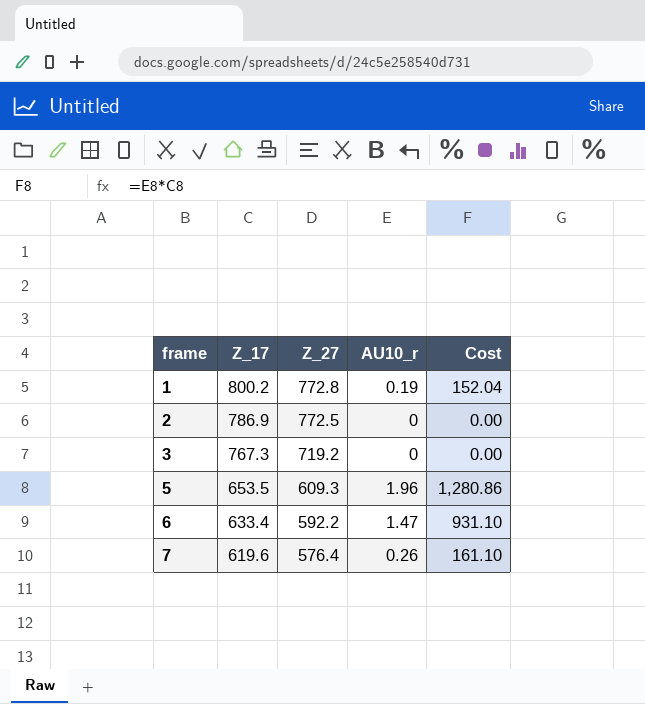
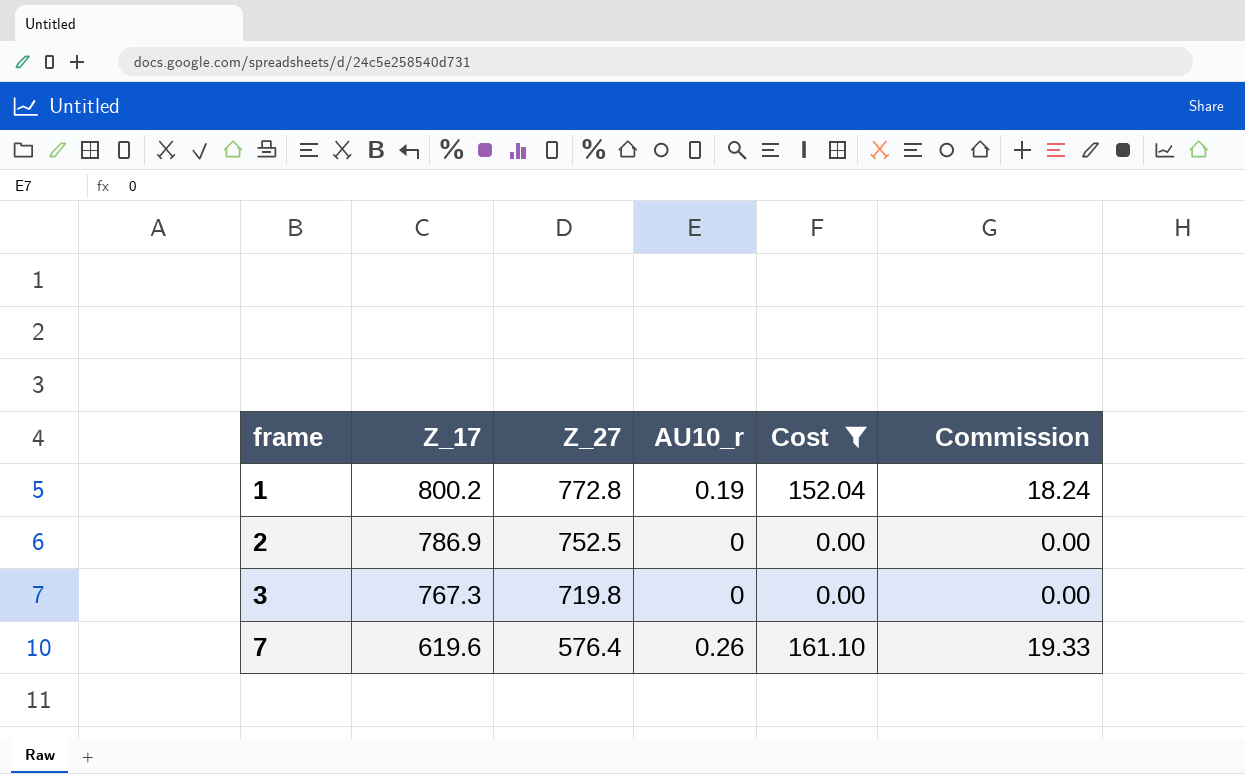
filter: none -> Cost <= 161.10
column Commission | formula: none -> [Cost] * 0.12
2 | Z_27: 772.5 -> 752.5
3 | Z_27: 719.2 -> 719.8

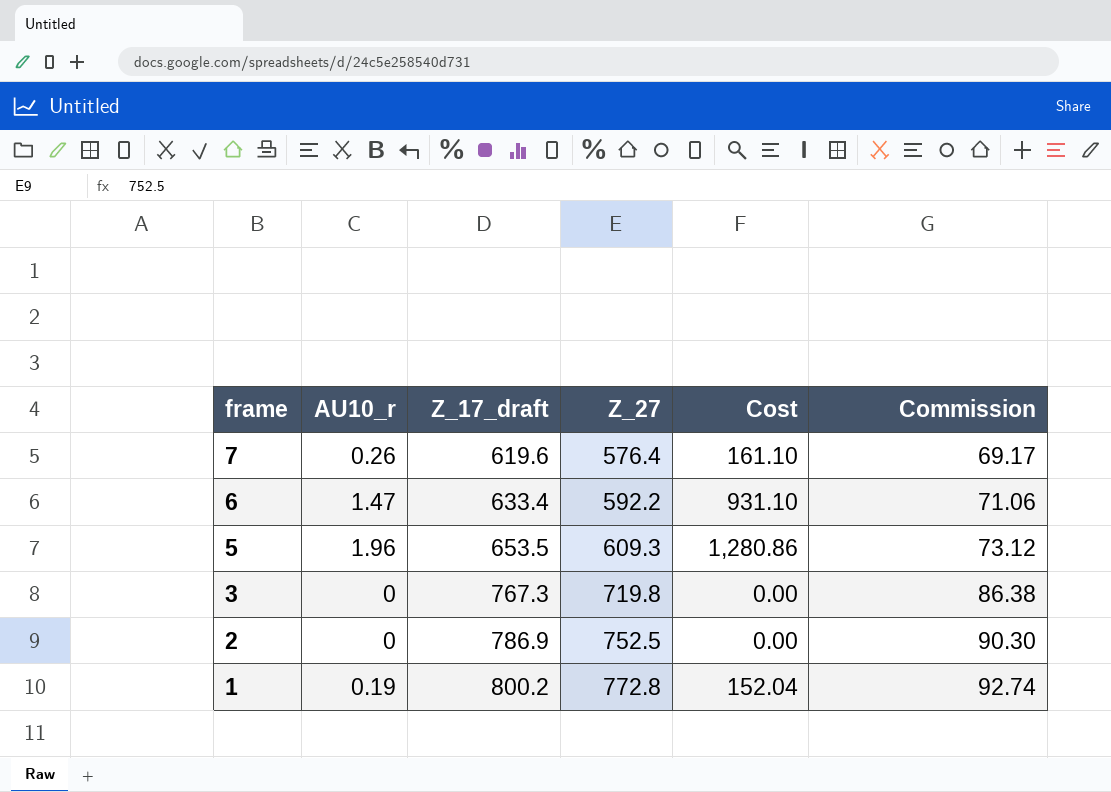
filter: Cost <= 161.10 -> none
row order: frame ascending -> frame descending
column AU10_r | position: 4 -> 2
column name: Z_17 -> Z_17_draft
column Commission | formula: [Cost] * 0.12 -> [Z_27] * 0.12

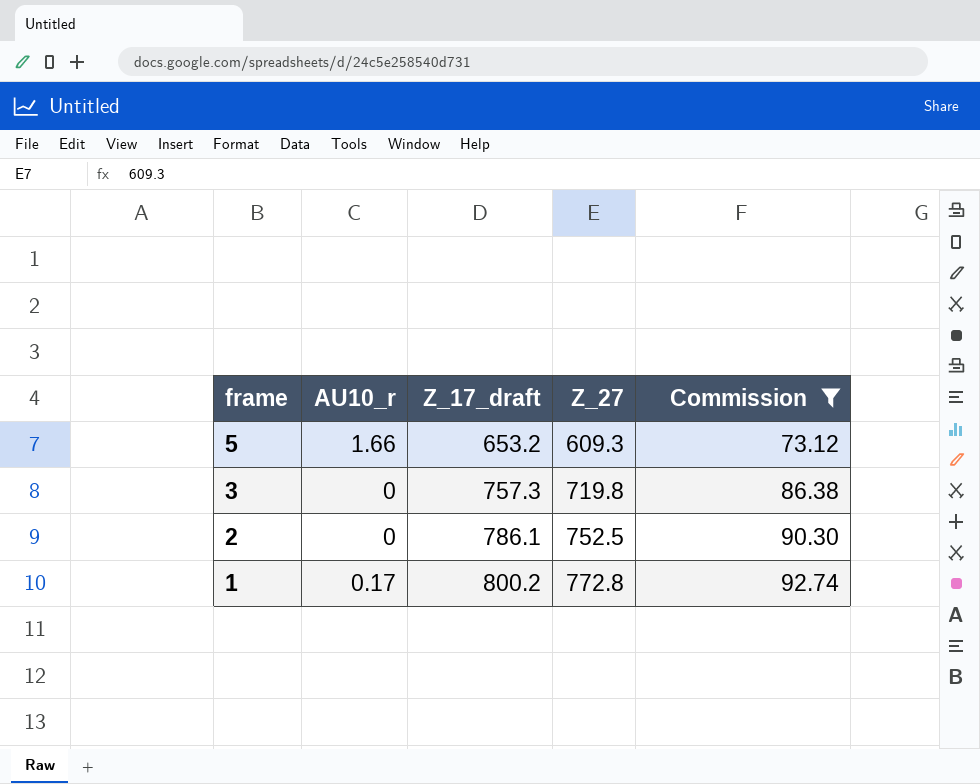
filter: none -> Commission >= 73.12
column Cost | formula: [AU10_r] * [Z_17_draft] -> none
5 | AU10_r: 1.96 -> 1.66
5 | Z_17_draft: 653.5 -> 653.2
3 | Z_17_draft: 767.3 -> 757.3
2 | Z_17_draft: 786.9 -> 786.1
1 | AU10_r: 0.19 -> 0.17

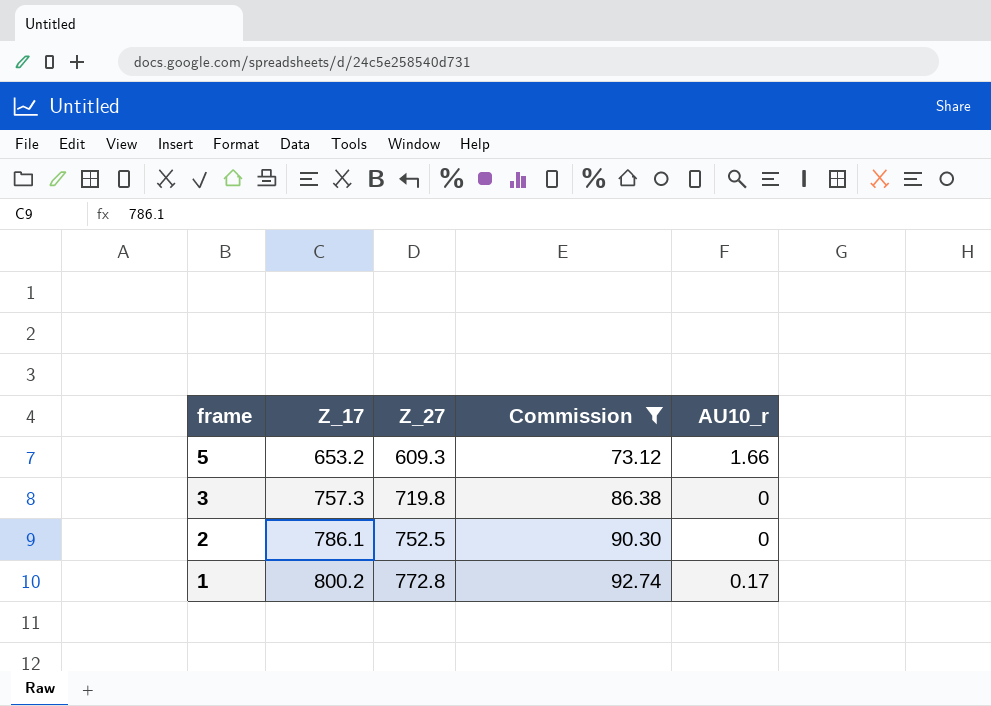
column name: Z_17_draft -> Z_17
column AU10_r | position: 2 -> 5

